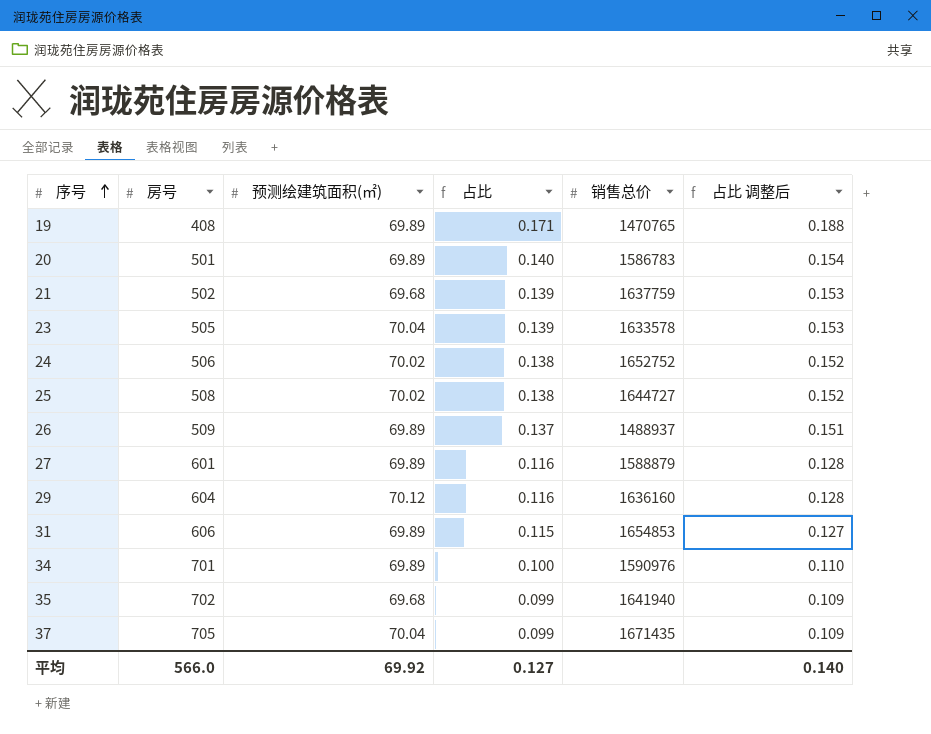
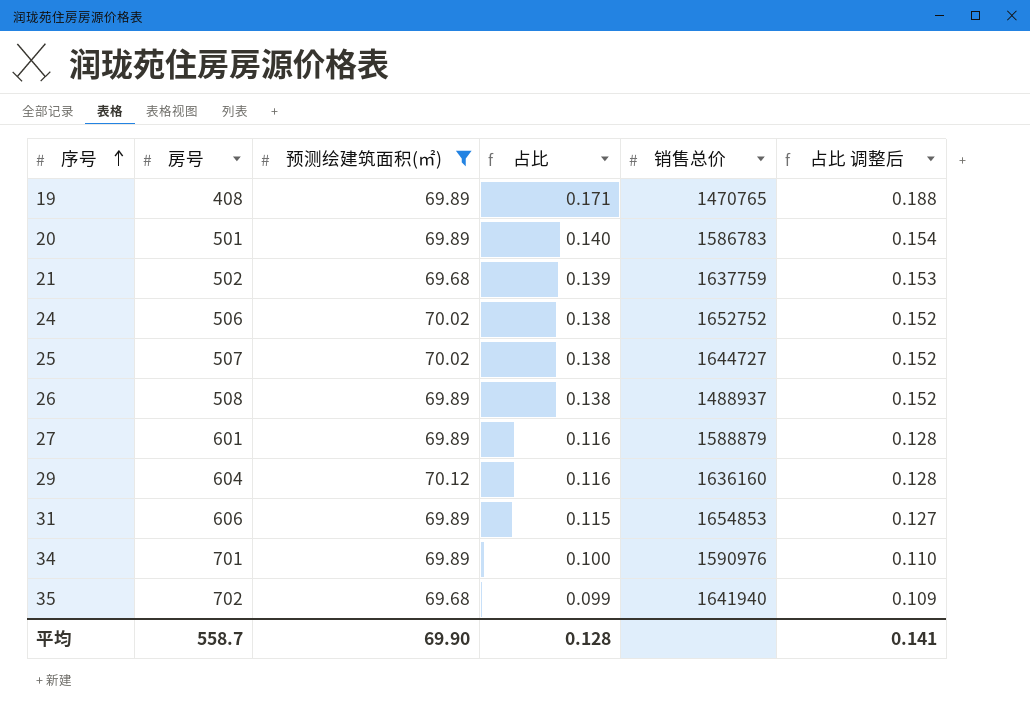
filter: none -> 预测绘建筑面积(㎡) != 70.04
25 | 房号: 508 -> 507
26 | 房号: 509 -> 508
26 | 占比: 0.137 -> 0.138
26 | 占比 调整后: 0.151 -> 0.152
平均 | 房号: 566.0 -> 558.7
平均 | 预测绘建筑面积(㎡): 69.92 -> 69.90
平均 | 占比: 0.127 -> 0.128
平均 | 占比 调整后: 0.140 -> 0.141

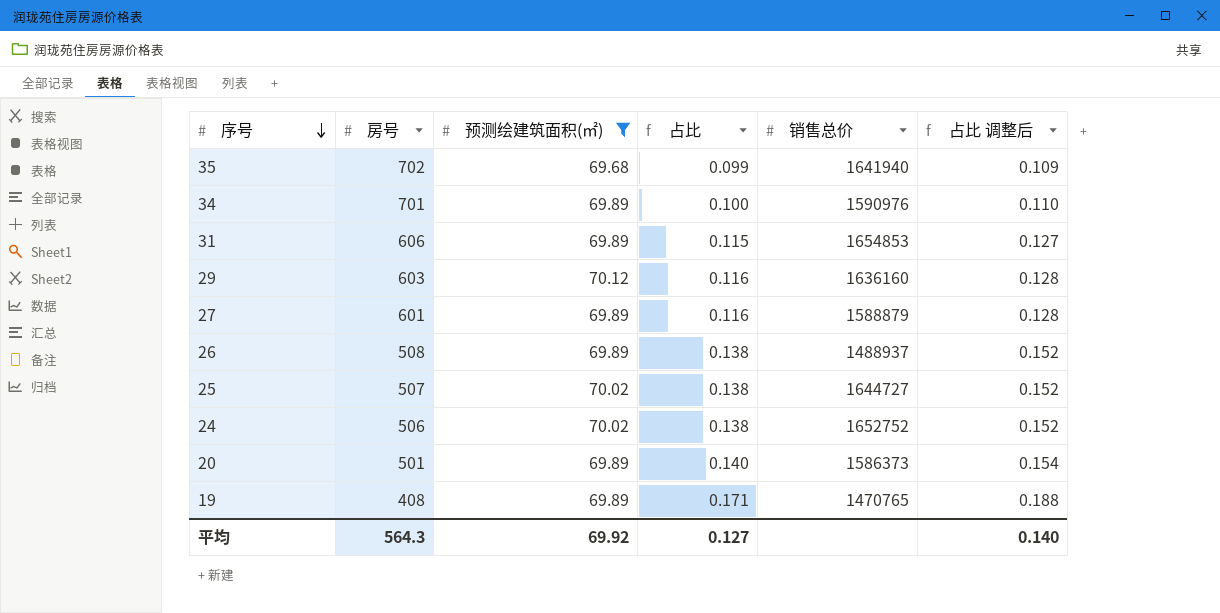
row order: 序号 ascending -> 序号 descending
row 21: 502 | 69.68 | 0.139 | 1637759 | 0.153 -> none
29 | 房号: 604 -> 603
20 | 销售总价: 1586783 -> 1586373
平均 | 房号: 558.7 -> 564.3
平均 | 预测绘建筑面积(㎡): 69.90 -> 69.92
平均 | 占比: 0.128 -> 0.127
平均 | 占比 调整后: 0.141 -> 0.140

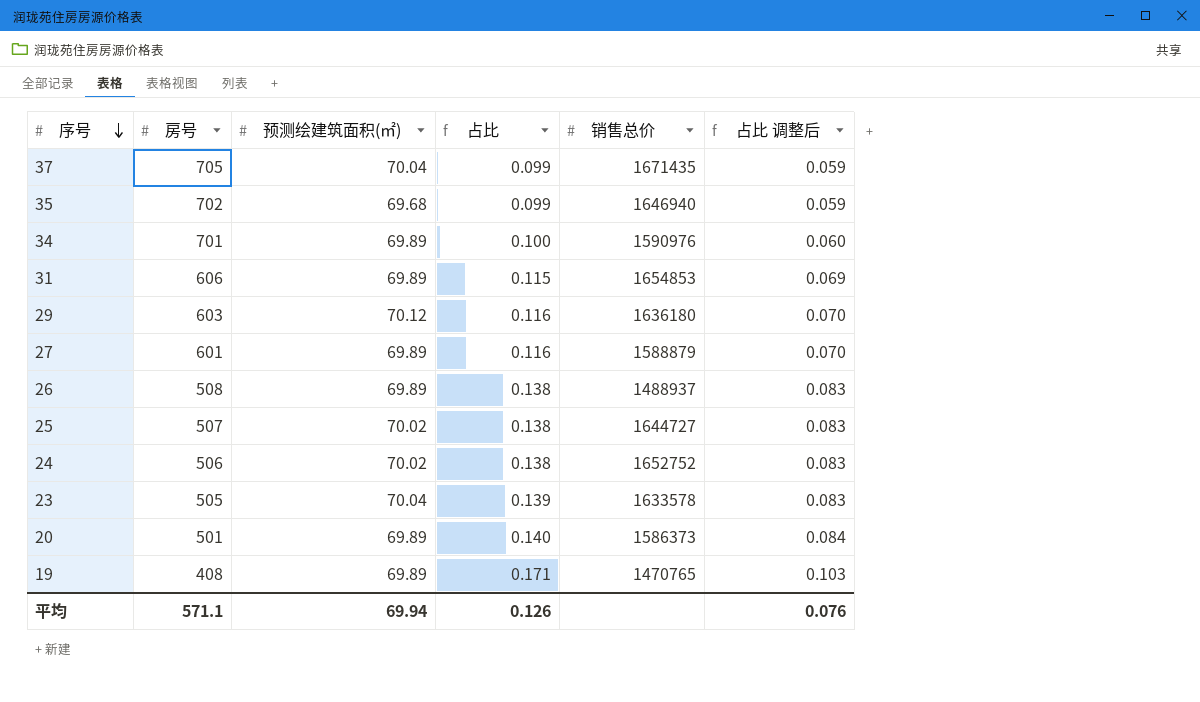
filter: 预测绘建筑面积(㎡) != 70.04 -> none
column 占比 调整后 | formula: [占比] * 1.1 -> [占比] * 0.6
35 | 销售总价: 1641940 -> 1646940
29 | 销售总价: 1636160 -> 1636180
平均 | 房号: 564.3 -> 571.1
平均 | 预测绘建筑面积(㎡): 69.92 -> 69.94
平均 | 占比: 0.127 -> 0.126
平均 | 占比 调整后: 0.140 -> 0.076

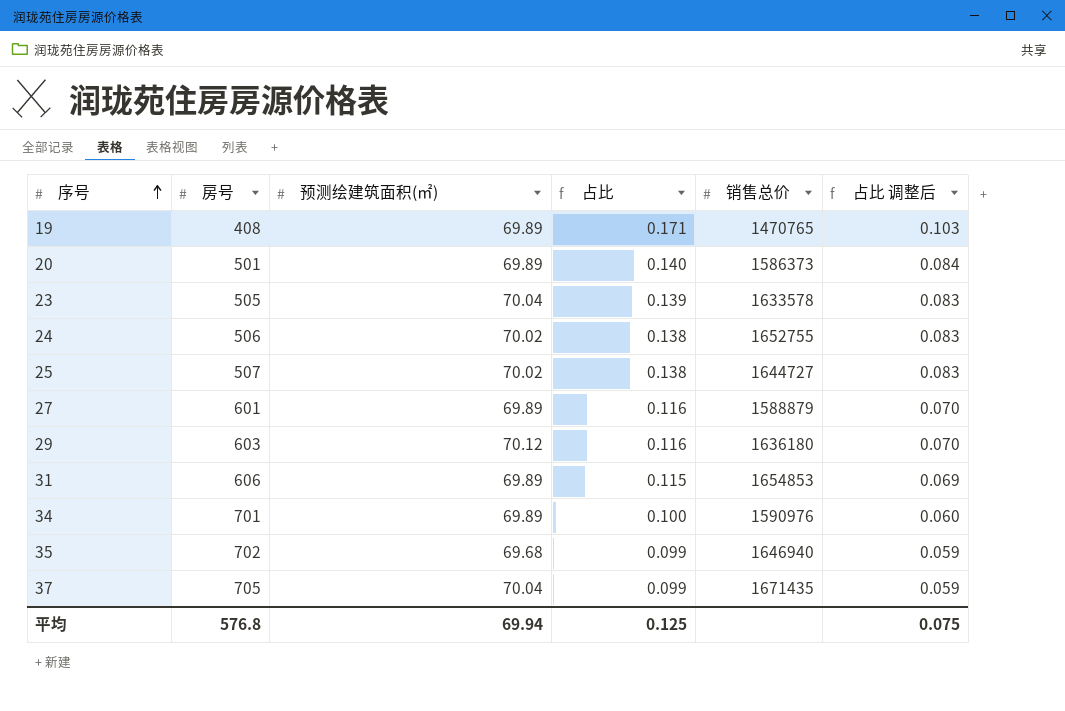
row order: 序号 descending -> 序号 ascending
row 26: 508 | 69.89 | 0.138 | 1488937 | 0.083 -> none
24 | 销售总价: 1652752 -> 1652755
平均 | 房号: 571.1 -> 576.8
平均 | 占比: 0.126 -> 0.125
平均 | 占比 调整后: 0.076 -> 0.075

